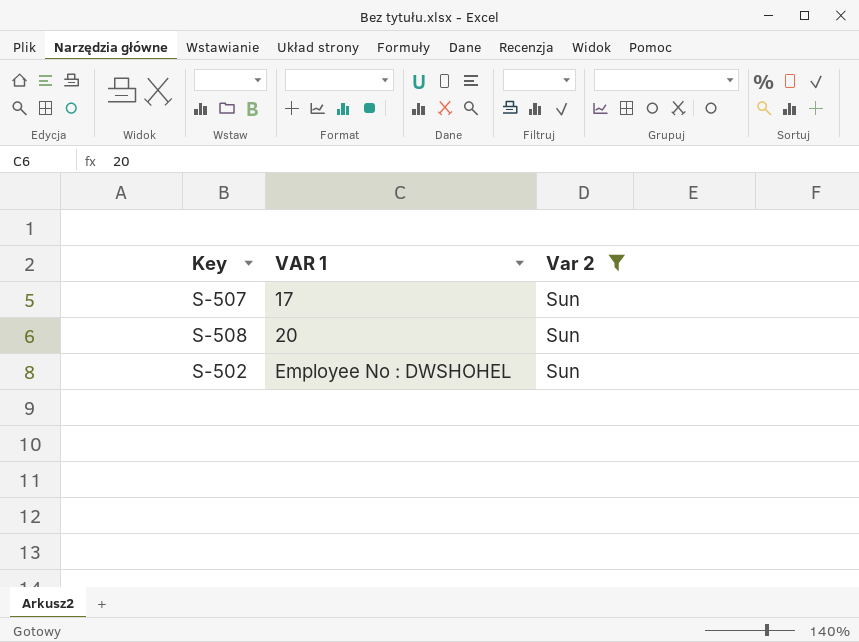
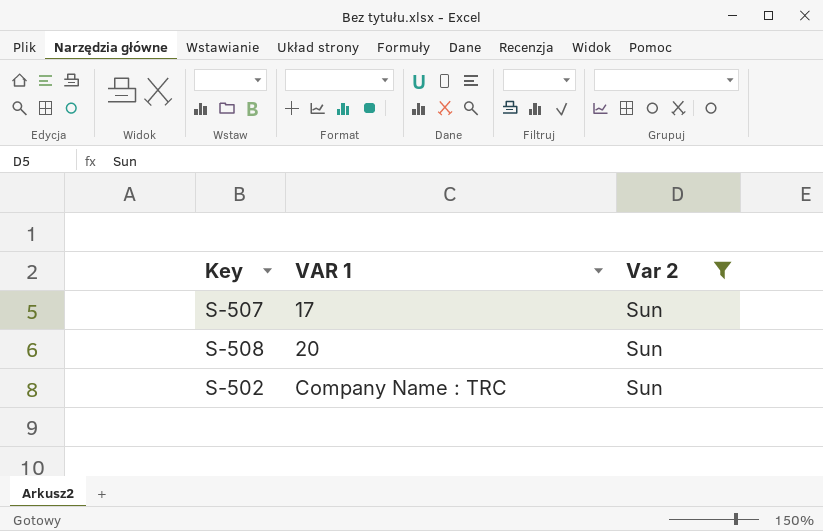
S-502 | VAR 1: Employee No : DWSHOHEL -> Company Name : TRC

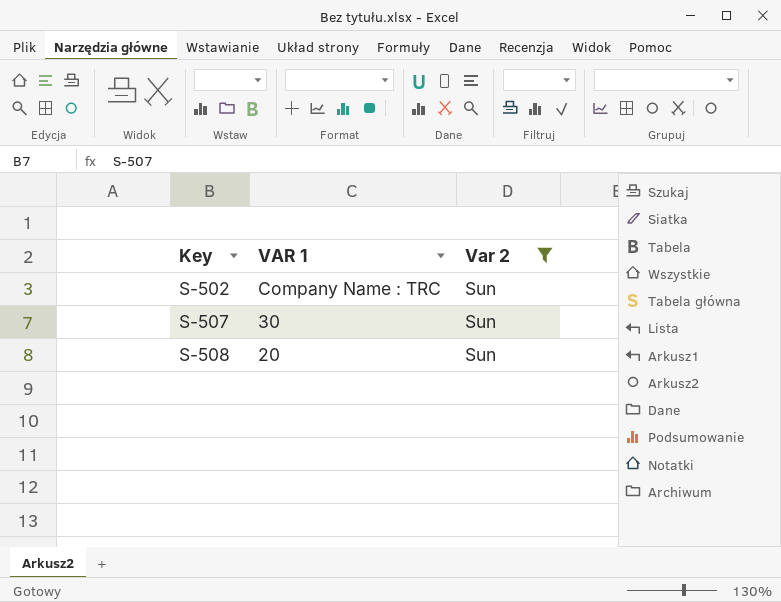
row order: VAR 1 ascending -> Key ascending
S-507 | VAR 1: 17 -> 30

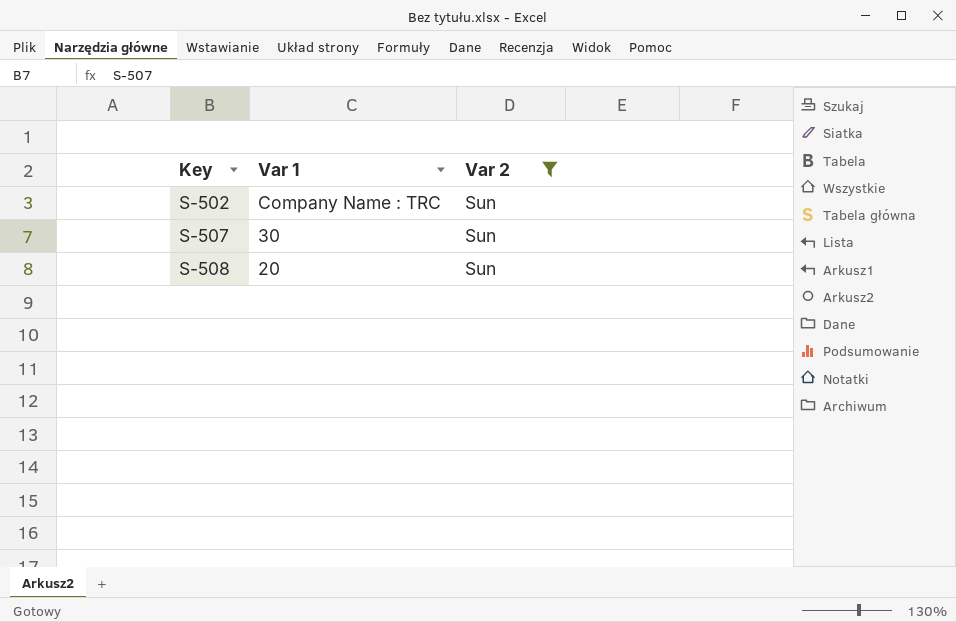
column name: VAR 1 -> Var 1

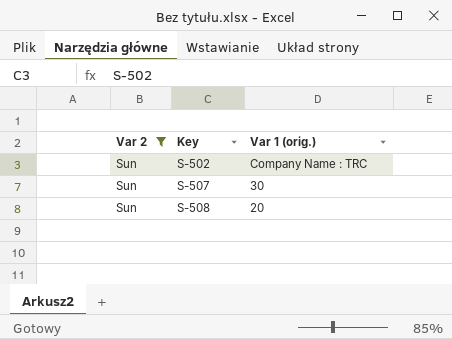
column Var 2 | position: 3 -> 1
column name: Var 1 -> Var 1 (orig.)

